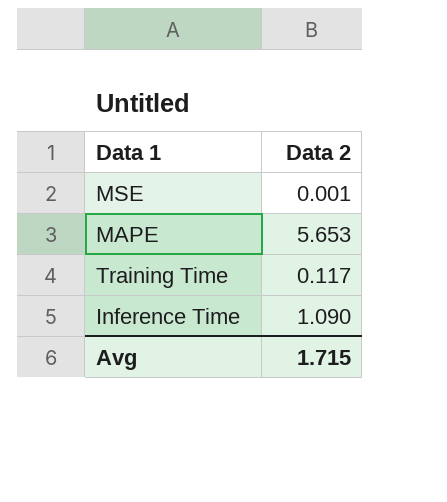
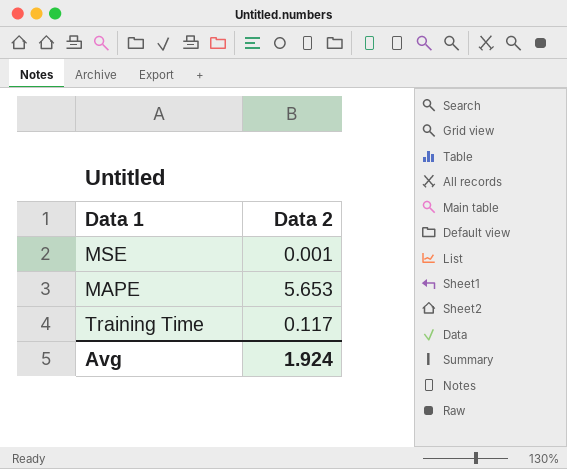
row Inference Time: 1.090 -> none
Avg | Data 2: 1.715 -> 1.924

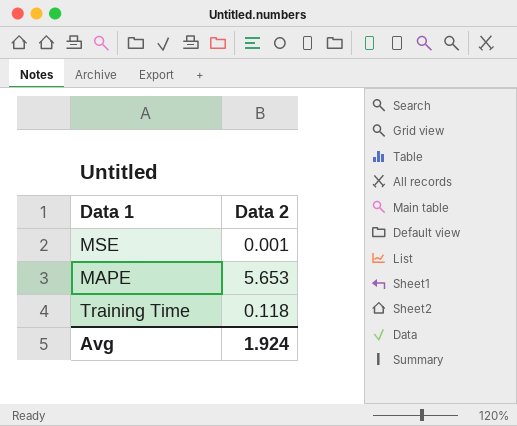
Training Time | Data 2: 0.117 -> 0.118

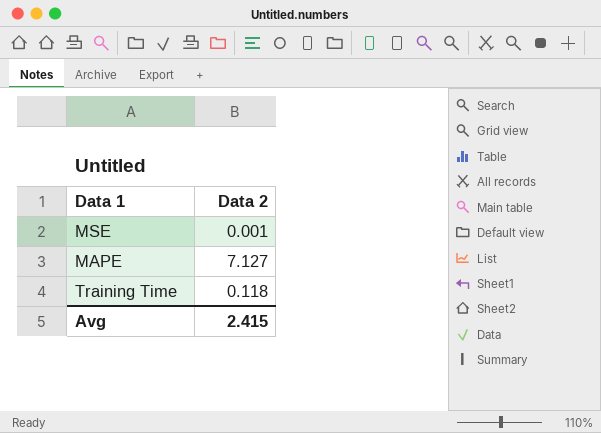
MAPE | Data 2: 5.653 -> 7.127
Avg | Data 2: 1.924 -> 2.415

